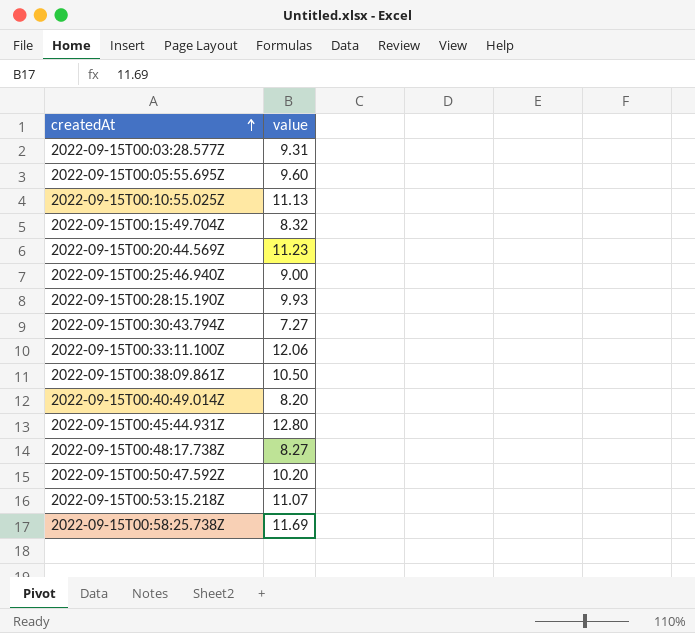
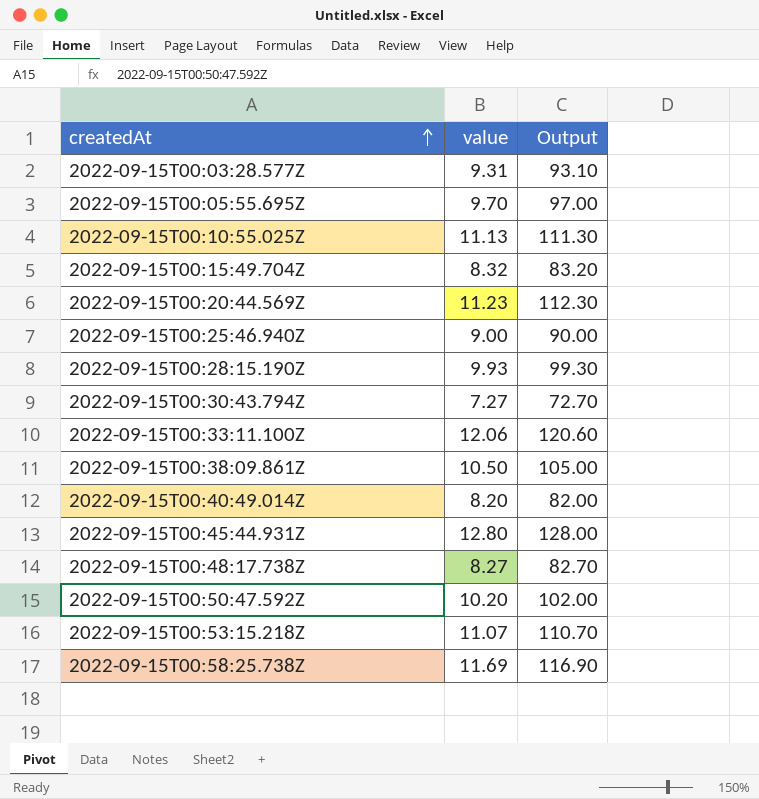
column Output | formula: none -> [value] * 10
2022-09-15T00:05:55.695Z | value: 9.60 -> 9.70

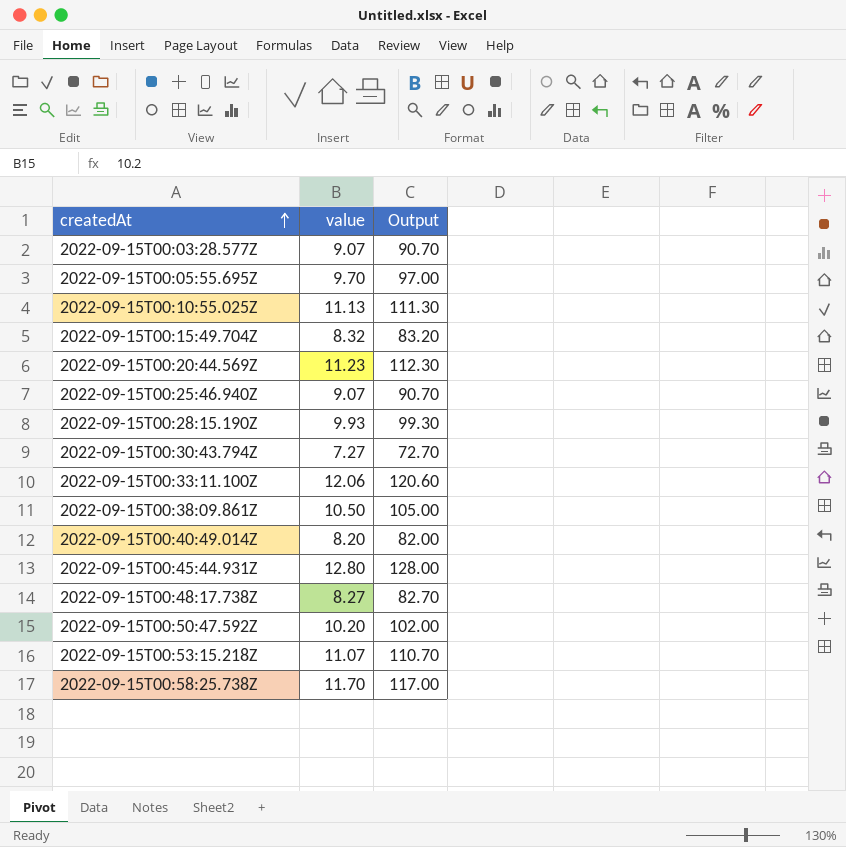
2022-09-15T00:03:28.577Z | value: 9.31 -> 9.07
2022-09-15T00:03:28.577Z | Output: 93.10 -> 90.70
2022-09-15T00:25:46.940Z | value: 9.00 -> 9.07
2022-09-15T00:25:46.940Z | Output: 90.00 -> 90.70
2022-09-15T00:58:25.738Z | value: 11.69 -> 11.70
2022-09-15T00:58:25.738Z | Output: 116.90 -> 117.00

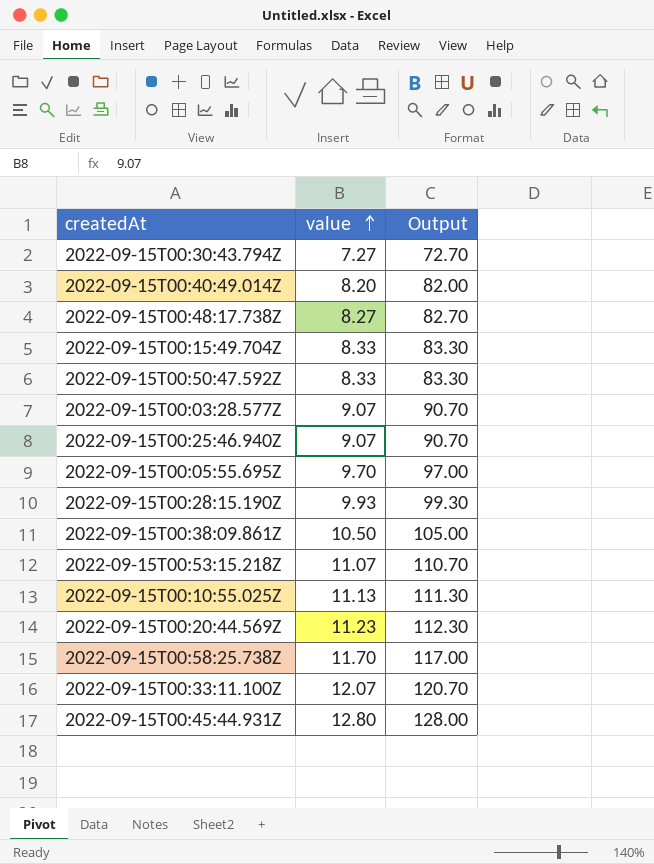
row order: createdAt ascending -> value ascending
2022-09-15T00:15:49.704Z | value: 8.32 -> 8.33
2022-09-15T00:15:49.704Z | Output: 83.20 -> 83.30
2022-09-15T00:50:47.592Z | value: 10.20 -> 8.33
2022-09-15T00:50:47.592Z | Output: 102.00 -> 83.30
2022-09-15T00:33:11.100Z | value: 12.06 -> 12.07
2022-09-15T00:33:11.100Z | Output: 120.60 -> 120.70

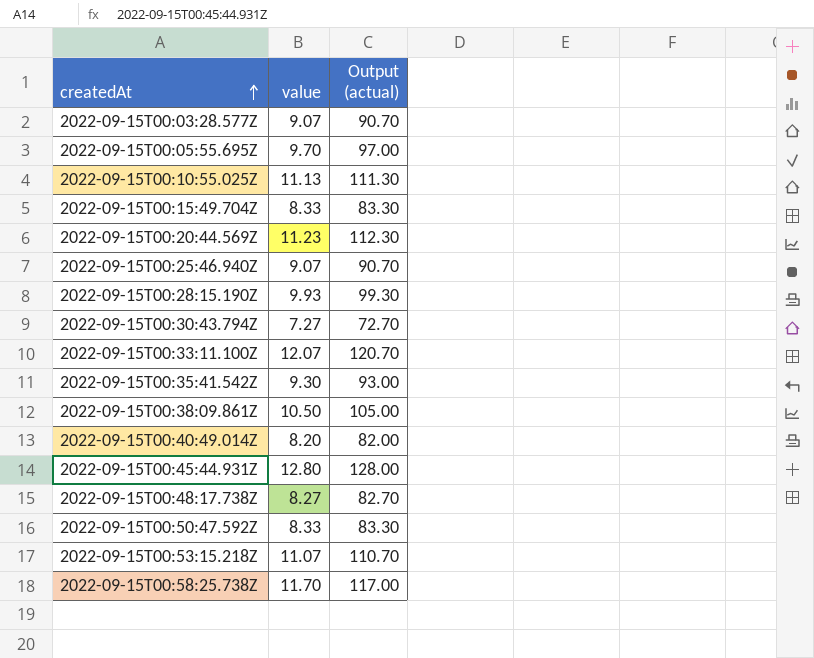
row order: value ascending -> createdAt ascending
column name: Output -> Output (actual)
row 2022-09-15T00:35:41.542Z: none -> 9.30 | 93.00

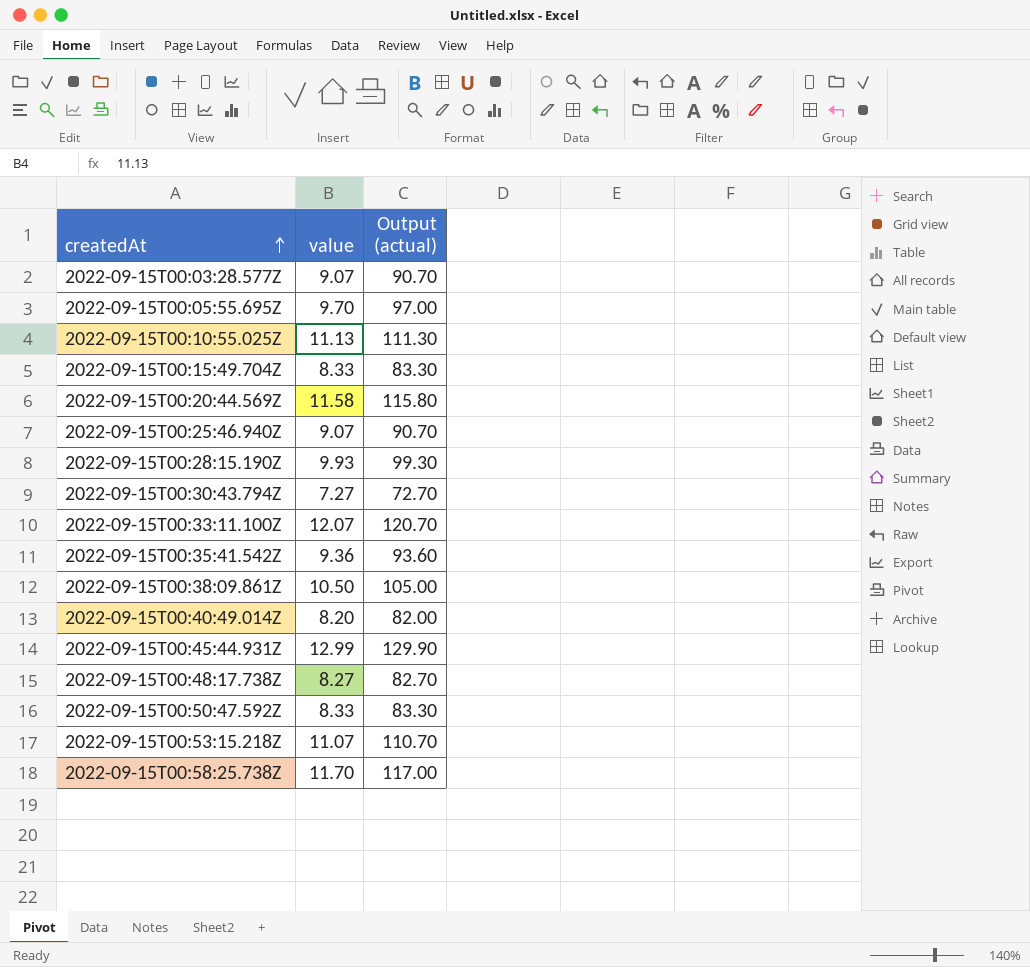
2022-09-15T00:20:44.569Z | value: 11.23 -> 11.58
2022-09-15T00:20:44.569Z | Output (actual): 112.30 -> 115.80
2022-09-15T00:35:41.542Z | value: 9.30 -> 9.36
2022-09-15T00:35:41.542Z | Output (actual): 93.00 -> 93.60
2022-09-15T00:45:44.931Z | value: 12.80 -> 12.99
2022-09-15T00:45:44.931Z | Output (actual): 128.00 -> 129.90

